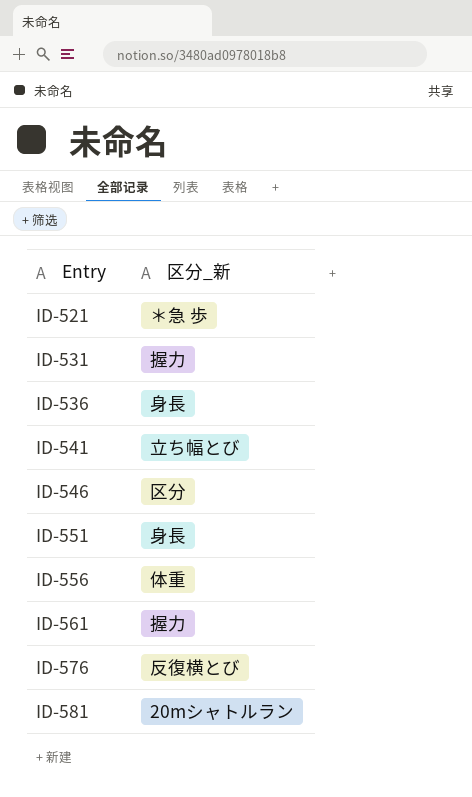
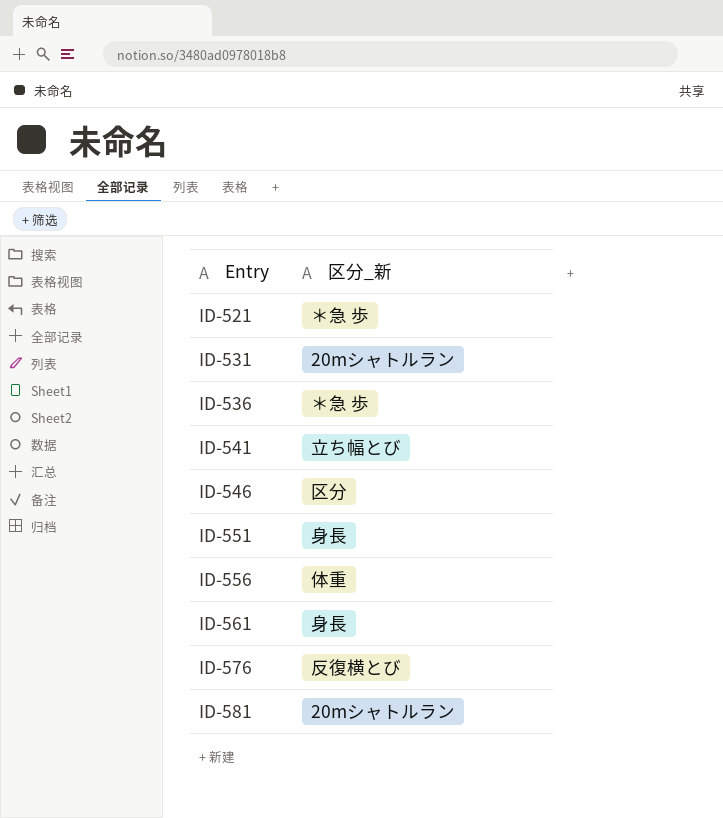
ID-531 | 区分_新: 握力 -> 20mシャトルラン
ID-536 | 区分_新: 身長 -> ＊急 歩
ID-561 | 区分_新: 握力 -> 身長

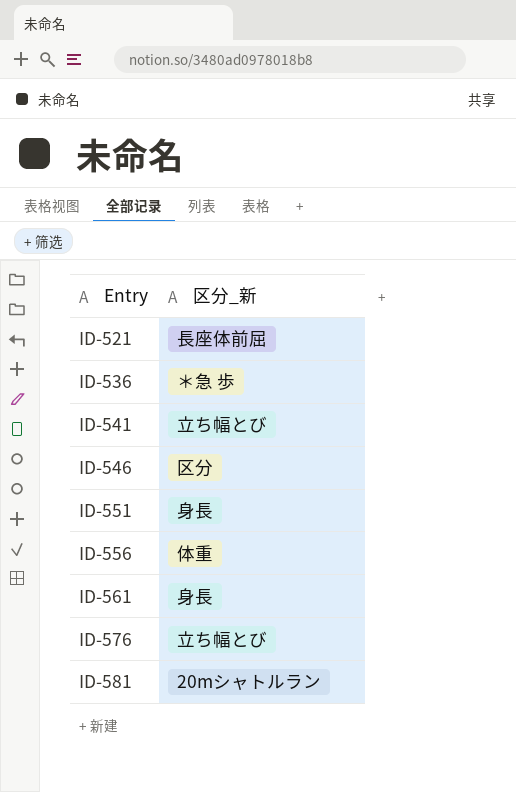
row ID-531: 20mシャトルラン -> none
ID-521 | 区分_新: ＊急 歩 -> 長座体前屈
ID-576 | 区分_新: 反復横とび -> 立ち幅とび

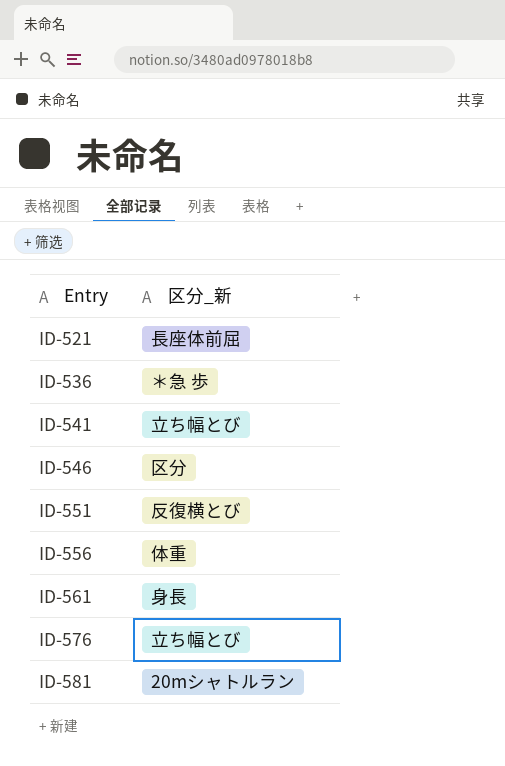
ID-551 | 区分_新: 身長 -> 反復横とび

